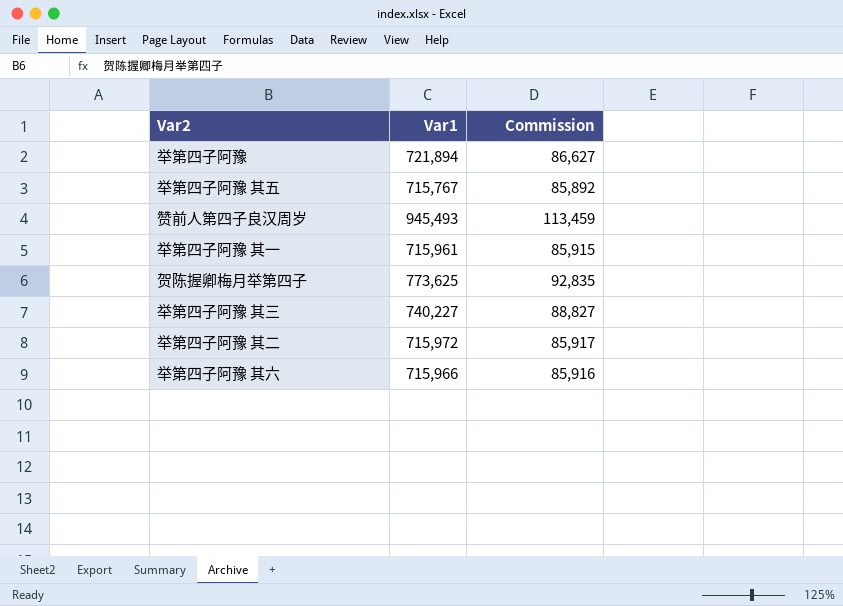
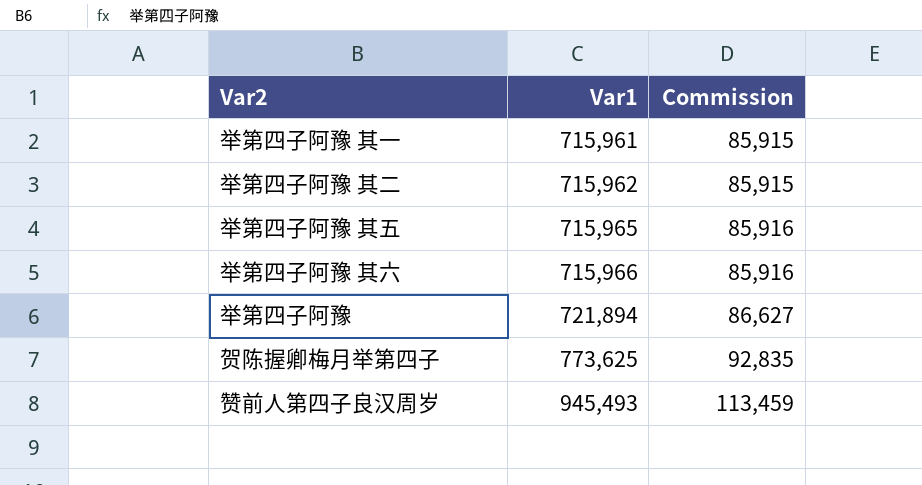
row order: none -> Var1 ascending
row 举第四子阿豫 其三: 740,227 | 88,827 -> none
举第四子阿豫 其二 | Var1: 715,972 -> 715,962
举第四子阿豫 其二 | Commission: 85,917 -> 85,915
举第四子阿豫 其五 | Var1: 715,767 -> 715,965
举第四子阿豫 其五 | Commission: 85,892 -> 85,916

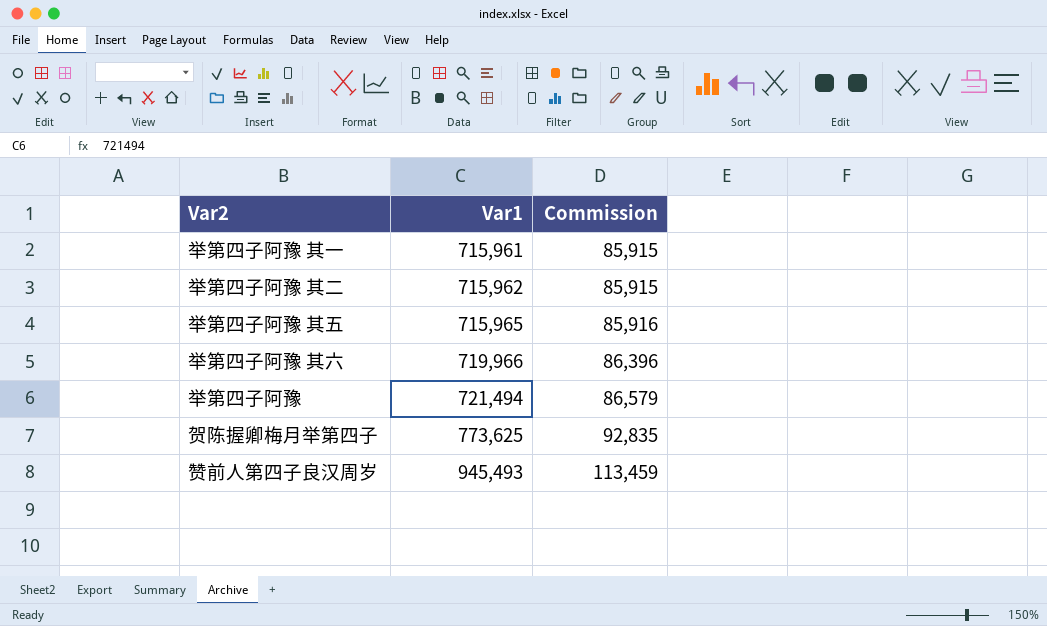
举第四子阿豫 其六 | Var1: 715,966 -> 719,966
举第四子阿豫 其六 | Commission: 85,916 -> 86,396
举第四子阿豫 | Var1: 721,894 -> 721,494
举第四子阿豫 | Commission: 86,627 -> 86,579

